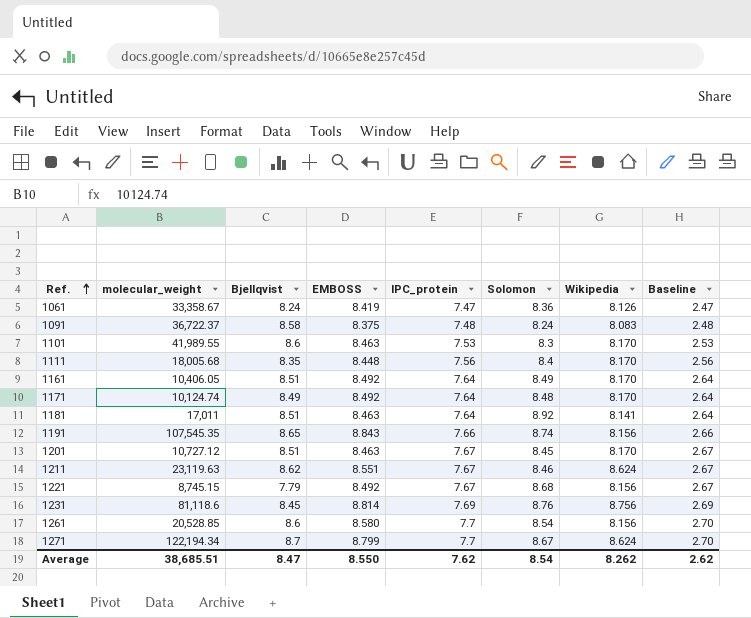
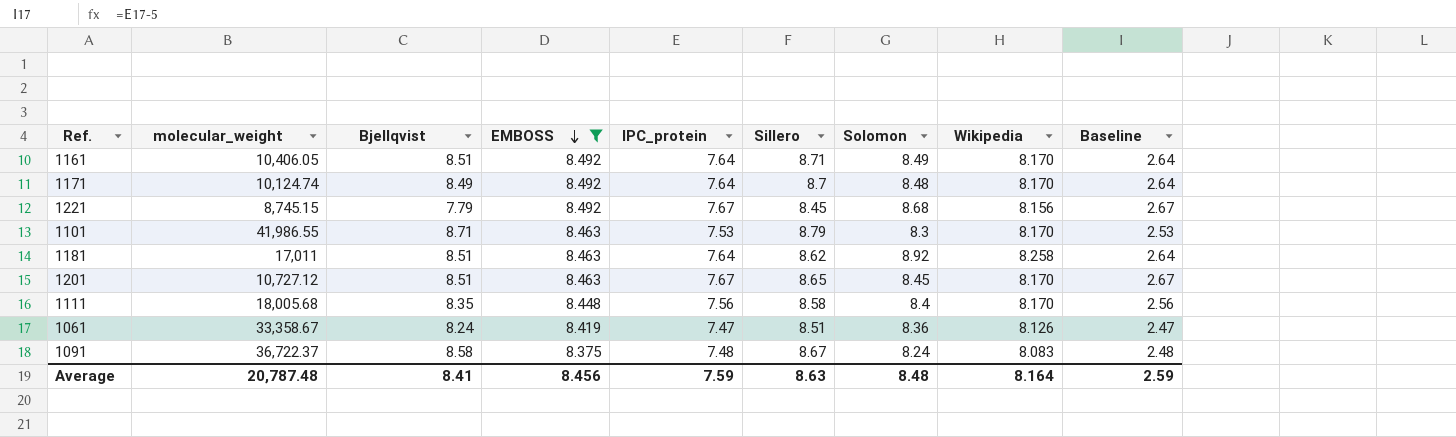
filter: none -> EMBOSS <= 8.492
row order: Ref. ascending -> EMBOSS descending
column Sillero | position: none -> 6
1101 | molecular_weight: 41,989.55 -> 41,986.55
1101 | Bjellqvist: 8.6 -> 8.71
1181 | Wikipedia: 8.141 -> 8.258
Average | molecular_weight: 38,685.51 -> 20,787.48
Average | Bjellqvist: 8.47 -> 8.41
Average | EMBOSS: 8.550 -> 8.456
Average | IPC_protein: 7.62 -> 7.59
Average | Solomon: 8.54 -> 8.48
Average | Wikipedia: 8.262 -> 8.164
Average | Baseline: 2.62 -> 2.59

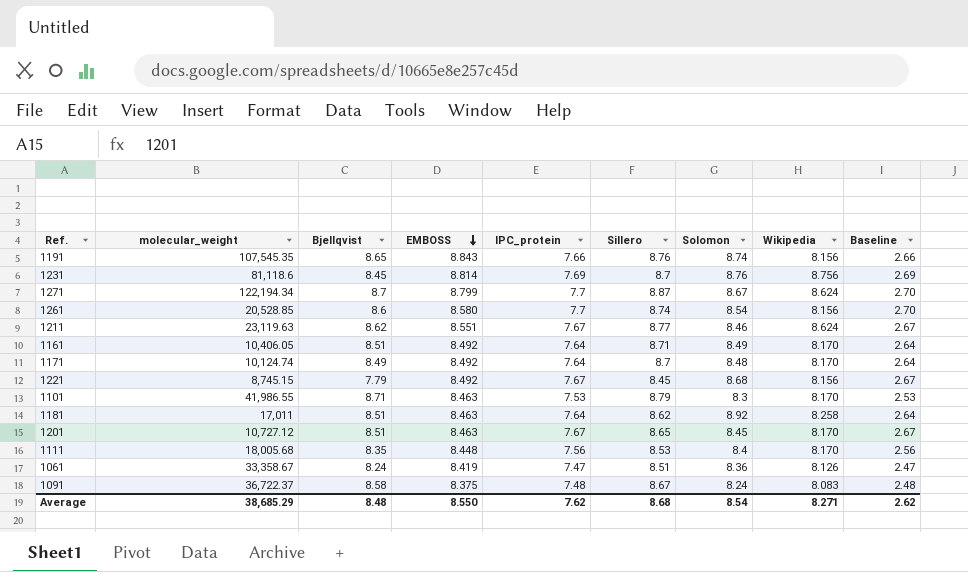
filter: EMBOSS <= 8.492 -> none
1111 | Sillero: 8.58 -> 8.53
Average | molecular_weight: 20,787.48 -> 38,685.29
Average | Bjellqvist: 8.41 -> 8.48
Average | EMBOSS: 8.456 -> 8.550
Average | IPC_protein: 7.59 -> 7.62
Average | Sillero: 8.63 -> 8.68
Average | Solomon: 8.48 -> 8.54
Average | Wikipedia: 8.164 -> 8.271
Average | Baseline: 2.59 -> 2.62

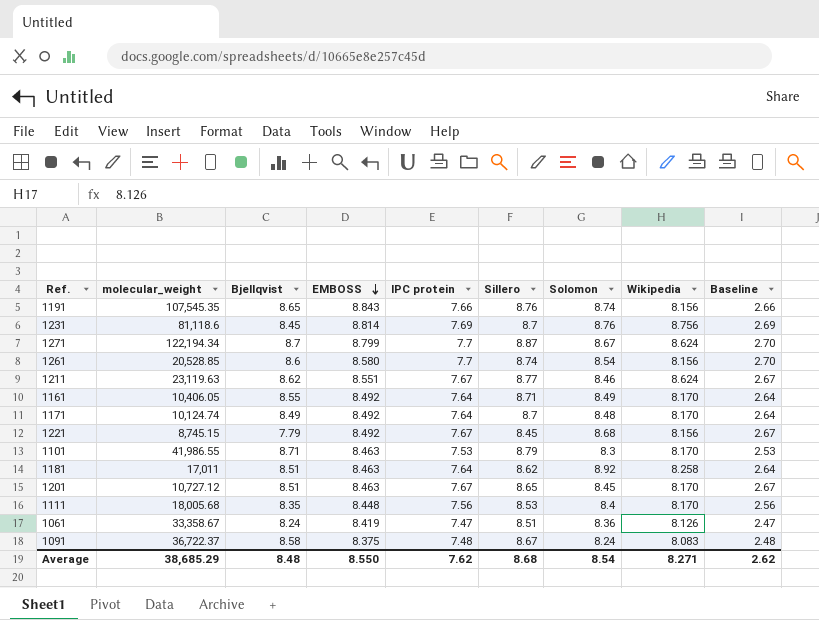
column name: IPC_protein -> IPC protein
1161 | Bjellqvist: 8.51 -> 8.55

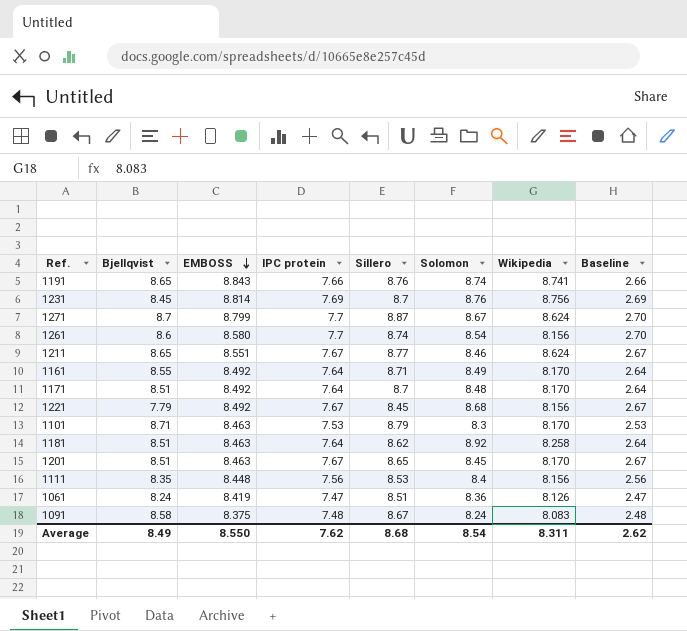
column molecular_weight | position: 2 -> none
1191 | Wikipedia: 8.156 -> 8.741
1211 | Bjellqvist: 8.62 -> 8.65
1171 | Bjellqvist: 8.49 -> 8.51
1111 | Wikipedia: 8.170 -> 8.156
Average | Bjellqvist: 8.48 -> 8.49
Average | Wikipedia: 8.271 -> 8.311

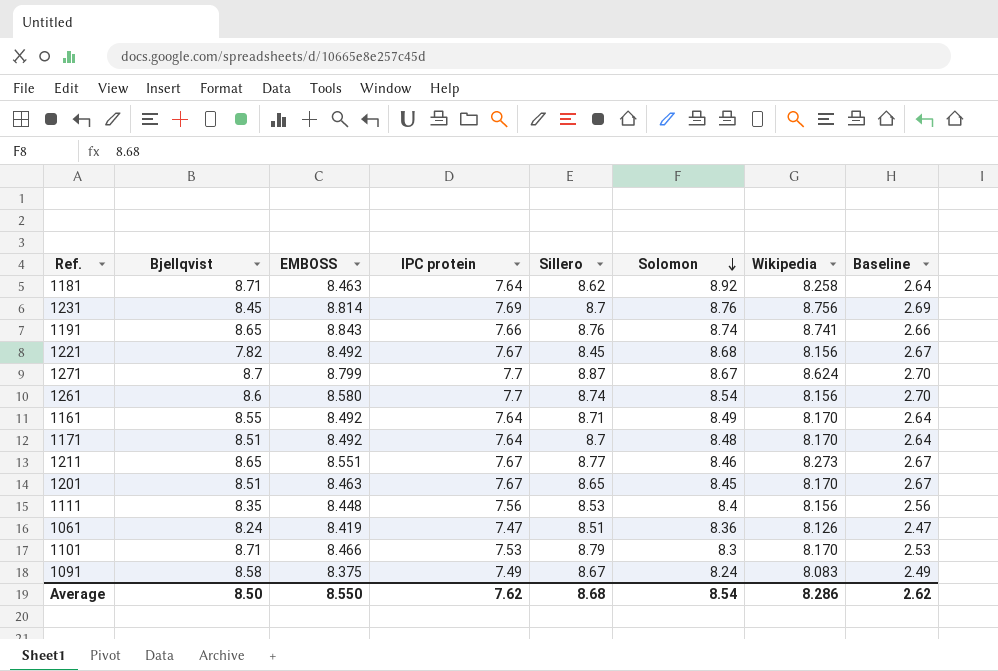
row order: EMBOSS descending -> Solomon descending
1181 | Bjellqvist: 8.51 -> 8.71
1221 | Bjellqvist: 7.79 -> 7.82
1211 | Wikipedia: 8.624 -> 8.273
1101 | EMBOSS: 8.463 -> 8.466
1091 | IPC protein: 7.48 -> 7.49
1091 | Baseline: 2.48 -> 2.49
Average | Bjellqvist: 8.49 -> 8.50
Average | Wikipedia: 8.311 -> 8.286

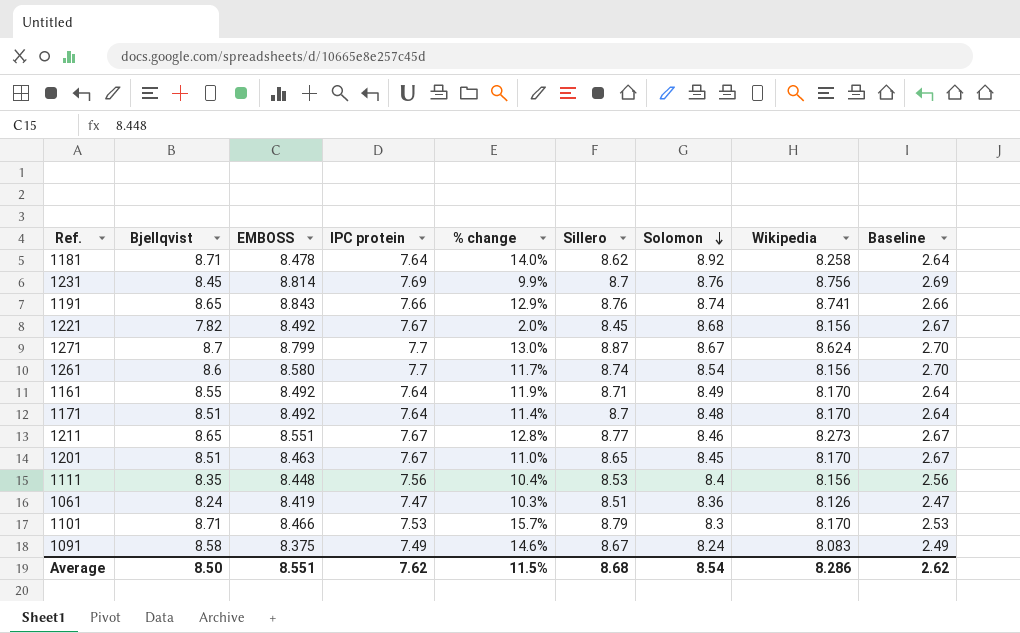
column % change | formula: none -> ([Bjellqvist] - [IPC protein]) / [IPC protein]
1181 | EMBOSS: 8.463 -> 8.478
Average | EMBOSS: 8.550 -> 8.551

